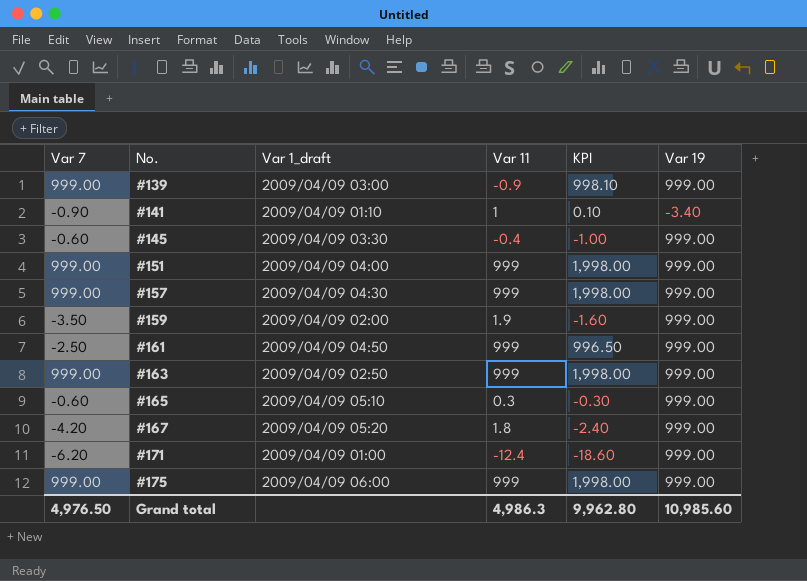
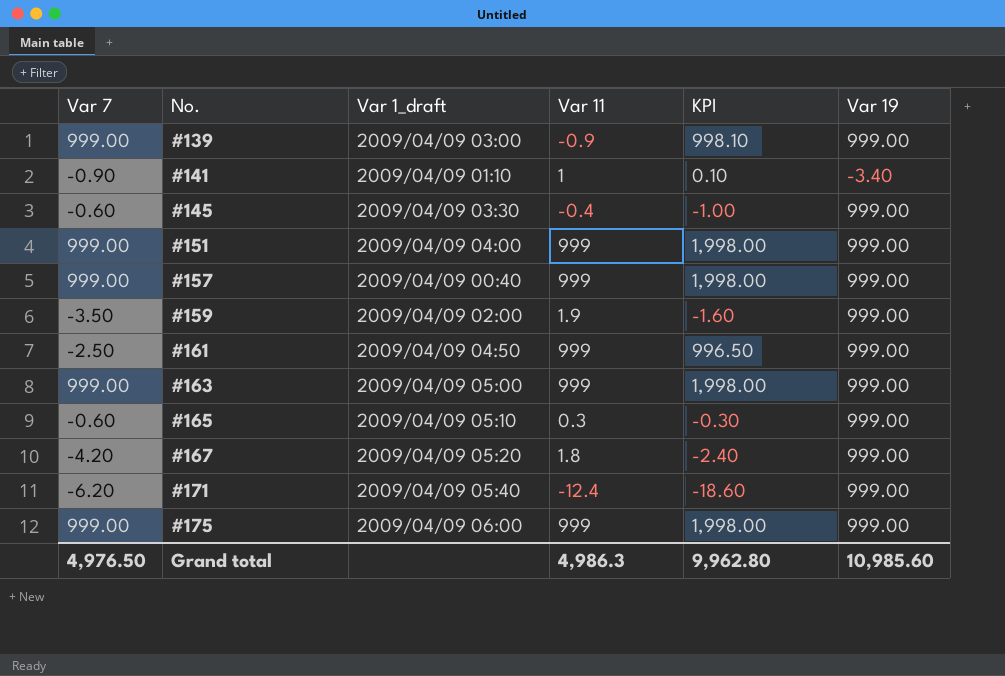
#157 | Var 1_draft: 2009/04/09 04:30 -> 2009/04/09 00:40
#163 | Var 1_draft: 2009/04/09 02:50 -> 2009/04/09 05:00
#171 | Var 1_draft: 2009/04/09 01:00 -> 2009/04/09 05:40

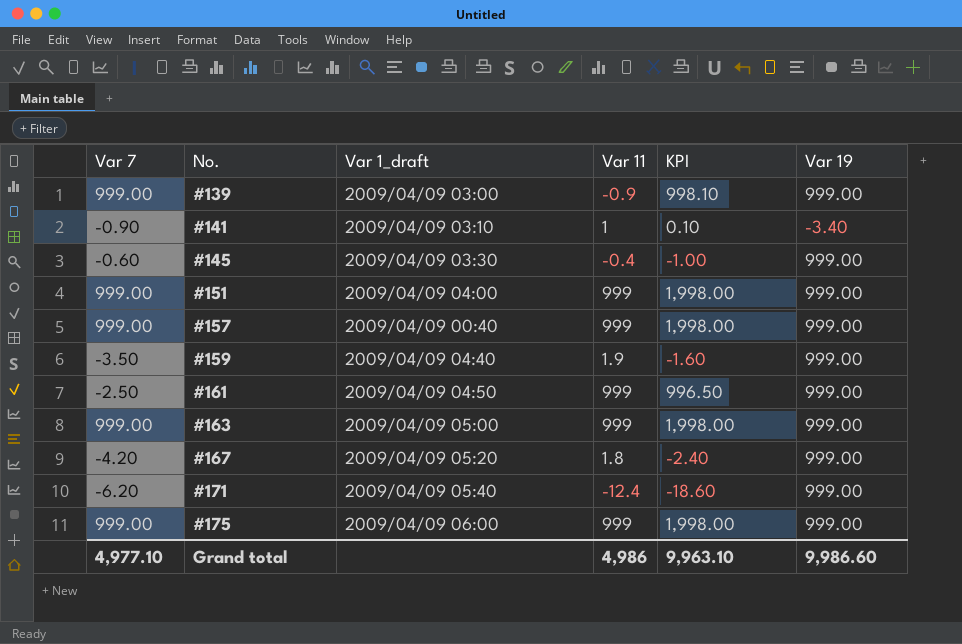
row #165: -0.60 | 2009/04/09 05:10 | 0.3 | -0.30 | 999.00 -> none
#141 | Var 1_draft: 2009/04/09 01:10 -> 2009/04/09 03:10
#159 | Var 1_draft: 2009/04/09 02:00 -> 2009/04/09 04:40
Grand total | Var 7: 4,976.50 -> 4,977.10
Grand total | Var 11: 4,986.3 -> 4,986
Grand total | KPI: 9,962.80 -> 9,963.10
Grand total | Var 19: 10,985.60 -> 9,986.60

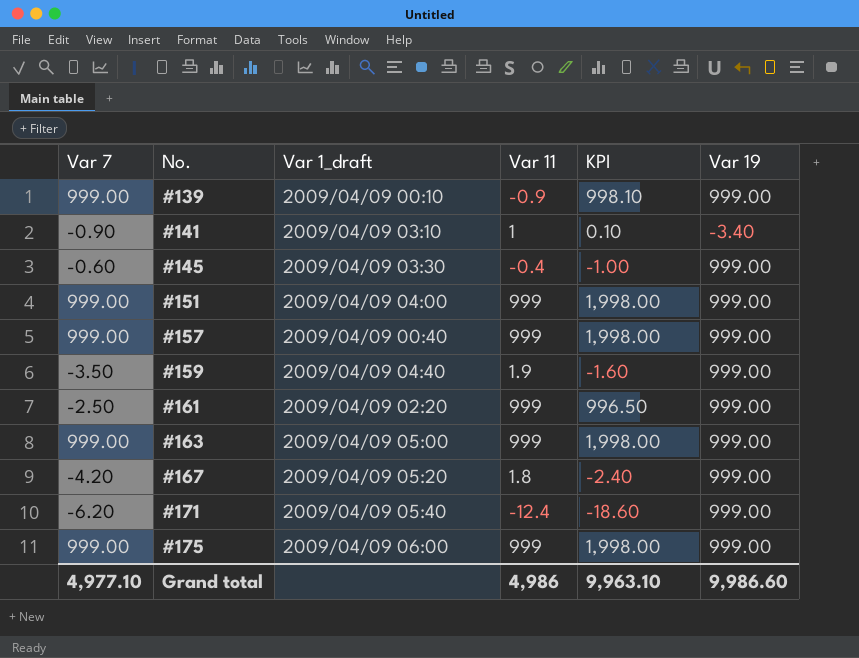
#139 | Var 1_draft: 2009/04/09 03:00 -> 2009/04/09 00:10
#161 | Var 1_draft: 2009/04/09 04:50 -> 2009/04/09 02:20

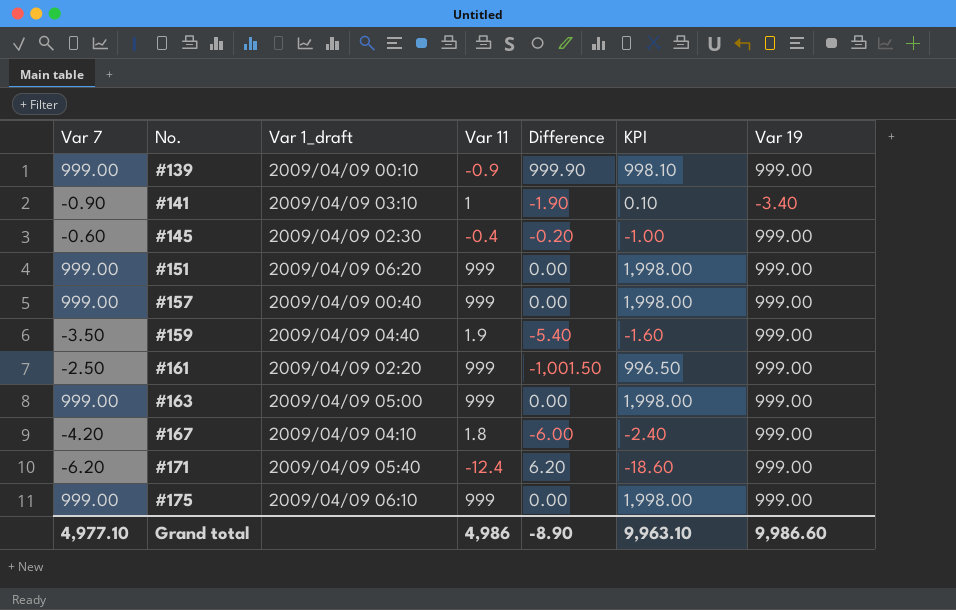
column Difference | formula: none -> [Var 7] - [Var 11]
#145 | Var 1_draft: 2009/04/09 03:30 -> 2009/04/09 02:30
#151 | Var 1_draft: 2009/04/09 04:00 -> 2009/04/09 06:20
#167 | Var 1_draft: 2009/04/09 05:20 -> 2009/04/09 04:10
#175 | Var 1_draft: 2009/04/09 06:00 -> 2009/04/09 06:10

